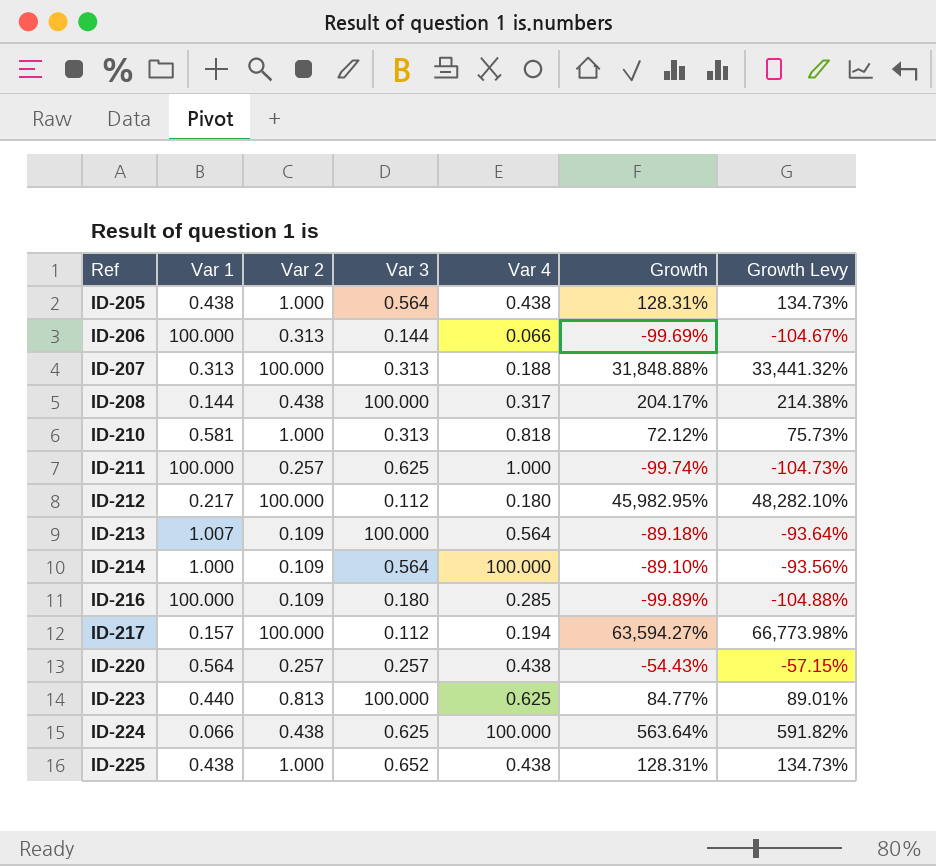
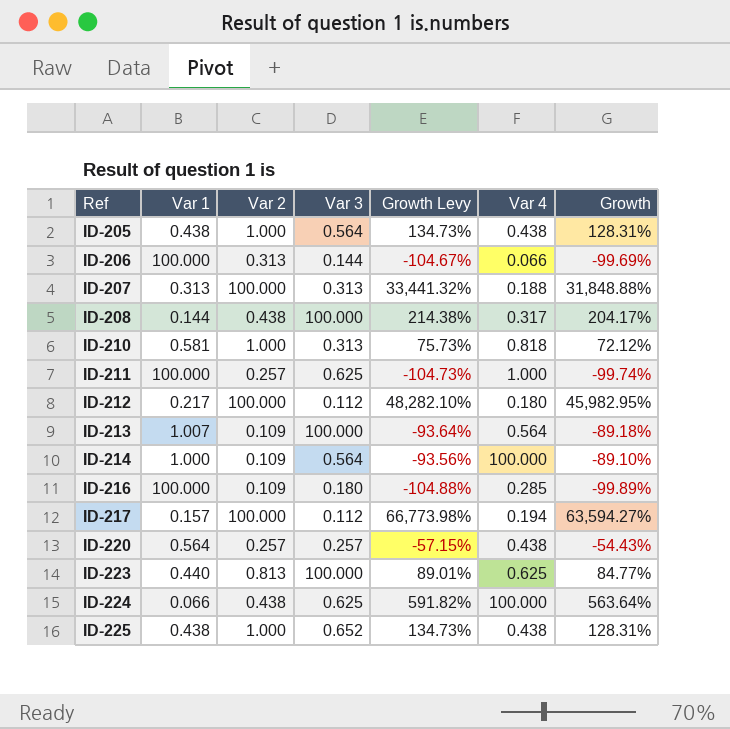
column Growth Levy | position: 7 -> 5

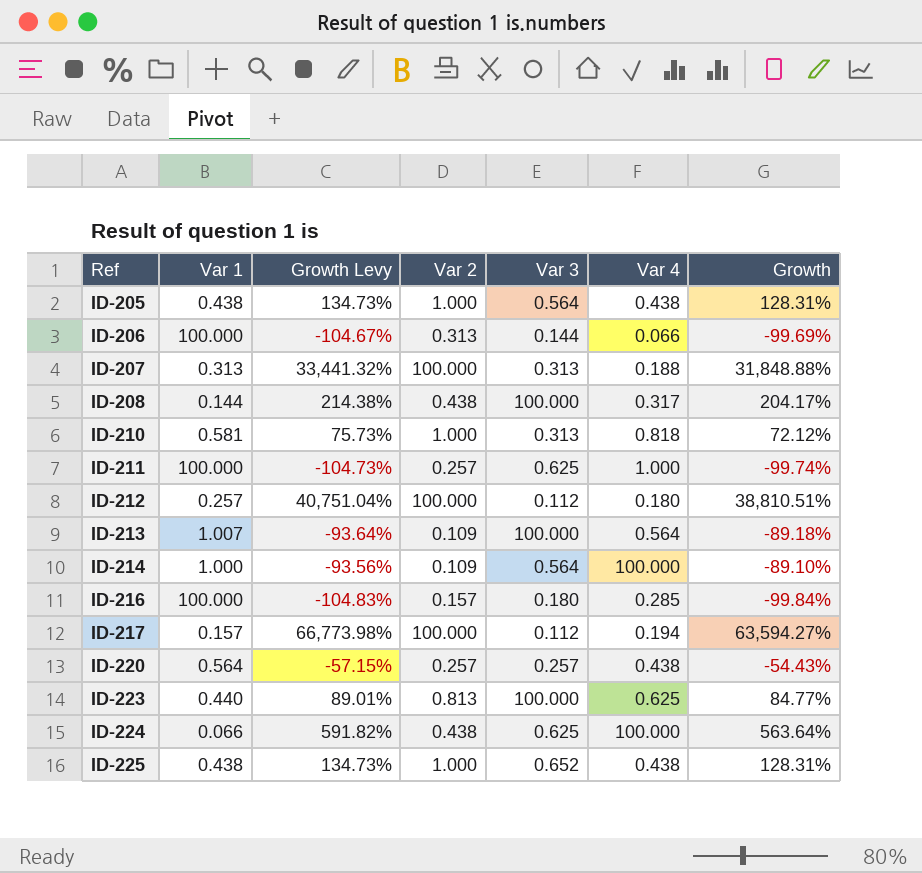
column Growth Levy | position: 5 -> 3
ID-212 | Var 1: 0.217 -> 0.257
ID-212 | Growth Levy: 48,282.10% -> 40,751.04%
ID-212 | Growth: 45,982.95% -> 38,810.51%
ID-216 | Growth Levy: -104.88% -> -104.83%
ID-216 | Var 2: 0.109 -> 0.157
ID-216 | Growth: -99.89% -> -99.84%

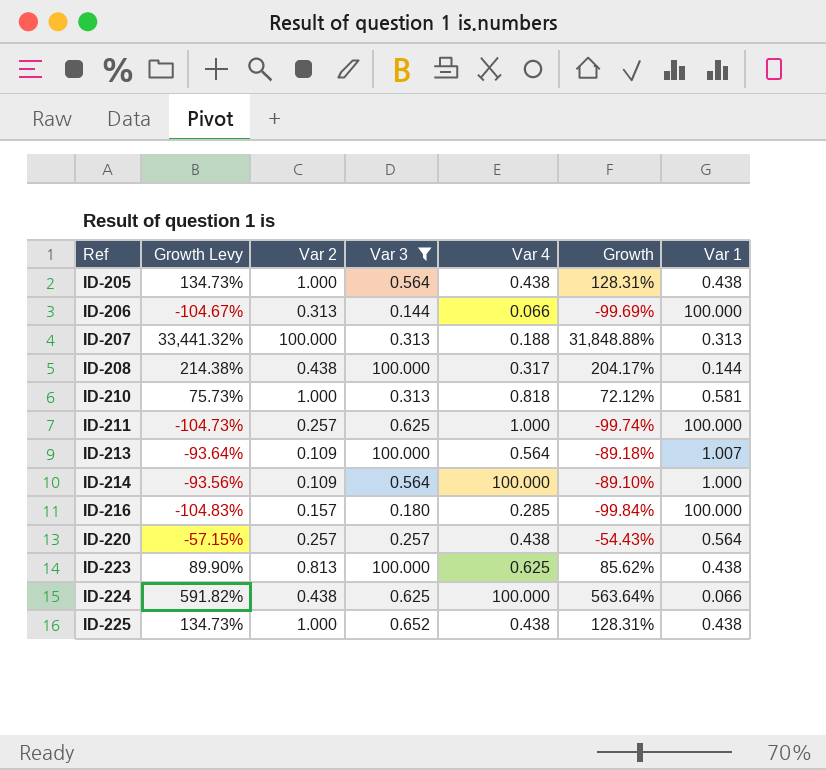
filter: none -> Var 3 != 0.112
column Var 1 | position: 2 -> 7
ID-223 | Growth Levy: 89.01% -> 89.90%
ID-223 | Growth: 84.77% -> 85.62%
ID-223 | Var 1: 0.440 -> 0.438

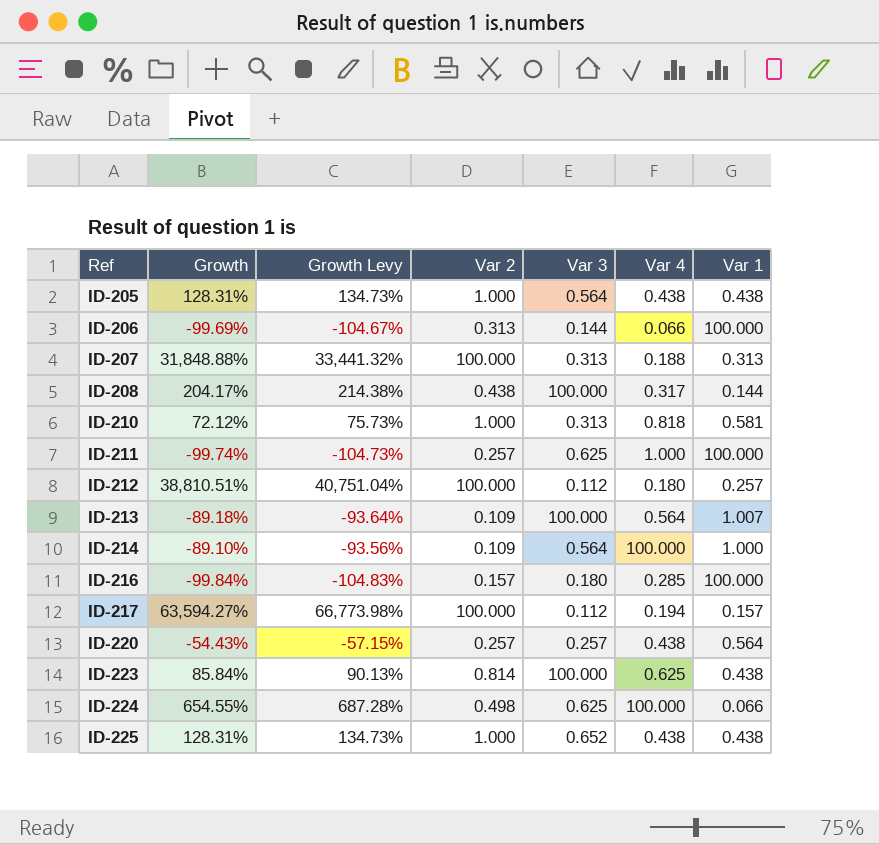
filter: Var 3 != 0.112 -> none
column Growth | position: 6 -> 2
ID-223 | Growth: 85.62% -> 85.84%
ID-223 | Growth Levy: 89.90% -> 90.13%
ID-223 | Var 2: 0.813 -> 0.814
ID-224 | Growth: 563.64% -> 654.55%
ID-224 | Growth Levy: 591.82% -> 687.28%
ID-224 | Var 2: 0.438 -> 0.498

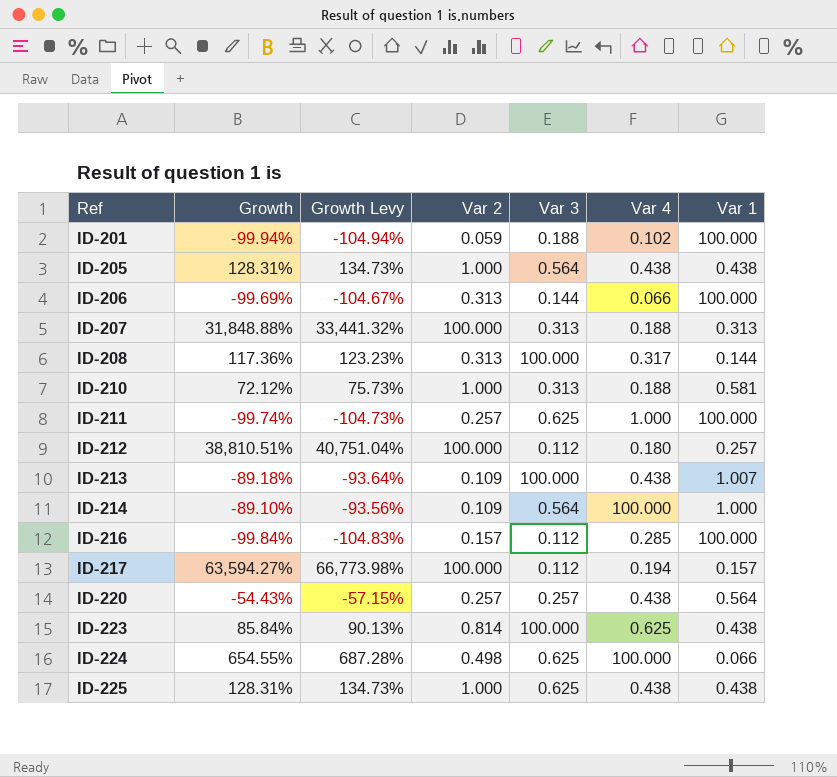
row ID-201: none -> -99.94% | -104.94% | 0.059 | 0.188 | 0.102 | 100.000
ID-208 | Growth: 204.17% -> 117.36%
ID-208 | Growth Levy: 214.38% -> 123.23%
ID-208 | Var 2: 0.438 -> 0.313
ID-210 | Var 4: 0.818 -> 0.188
ID-213 | Var 4: 0.564 -> 0.438
ID-216 | Var 3: 0.180 -> 0.112
ID-225 | Var 3: 0.652 -> 0.625

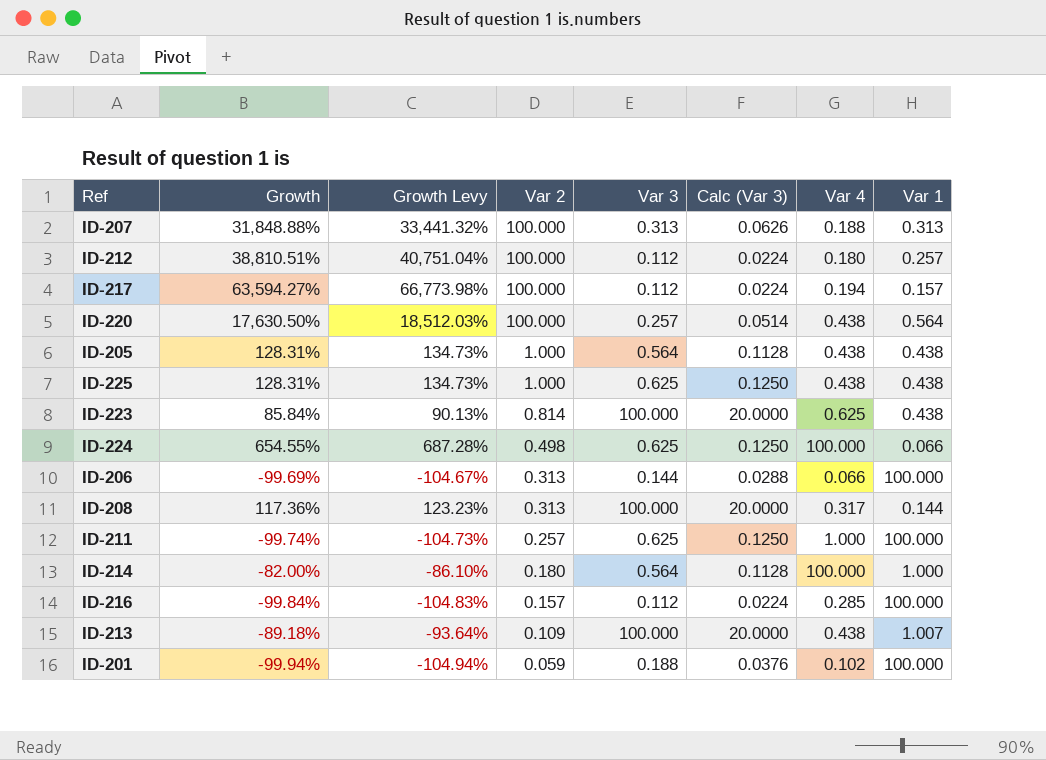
row order: Ref ascending -> Var 2 descending
column Calc (Var 3) | formula: none -> [Var 3] * 0.2
row ID-210: 72.12% | 75.73% | 1.000 | 0.313 | 0.188 | 0.581 -> none
ID-220 | Growth: -54.43% -> 17,630.50%
ID-220 | Growth Levy: -57.15% -> 18,512.03%
ID-220 | Var 2: 0.257 -> 100.000
ID-214 | Growth: -89.10% -> -82.00%
ID-214 | Growth Levy: -93.56% -> -86.10%
ID-214 | Var 2: 0.109 -> 0.180

